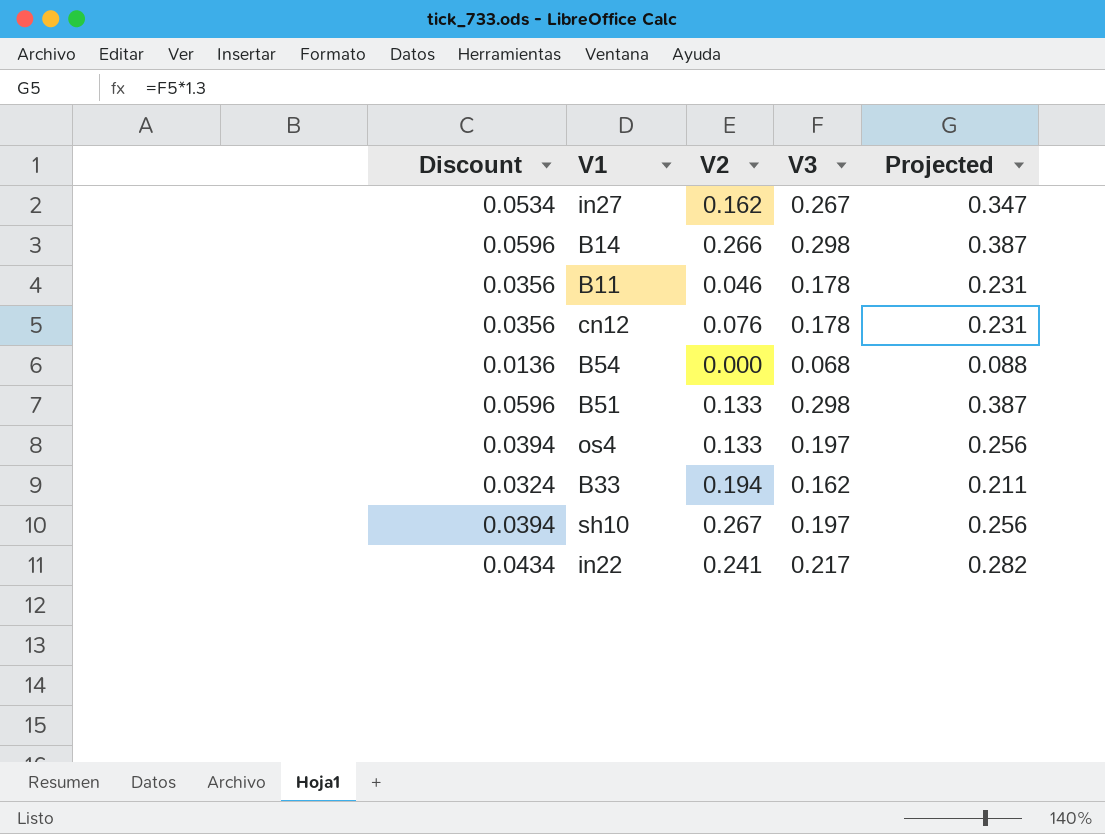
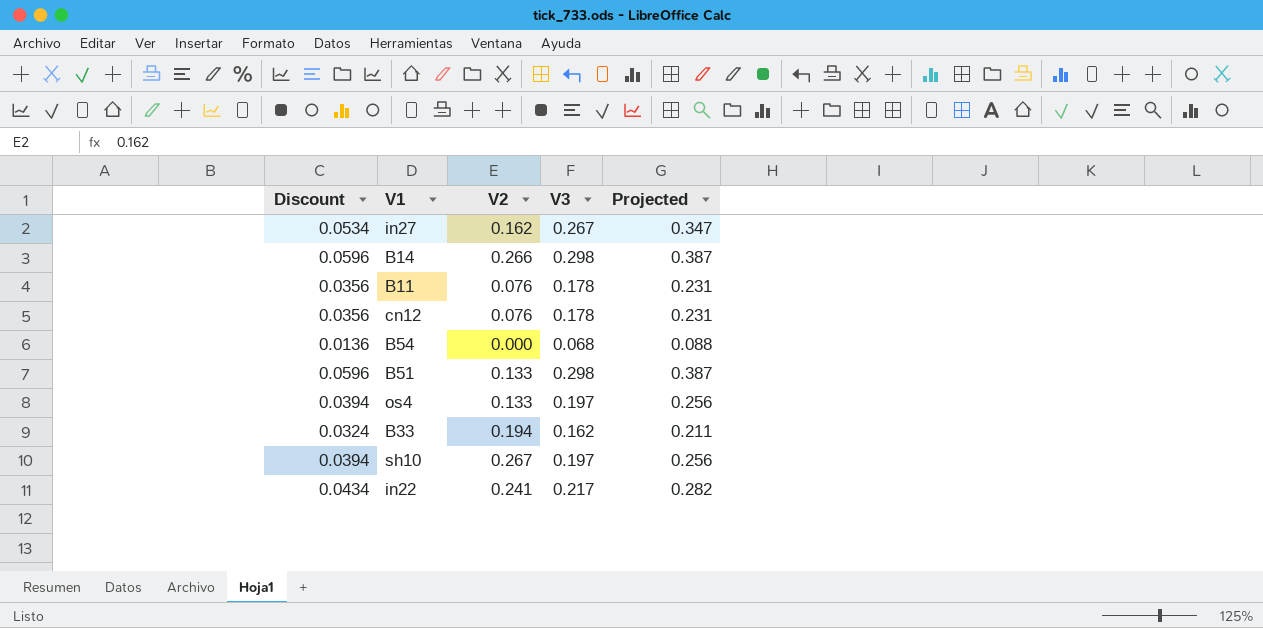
B11 | V2: 0.046 -> 0.076

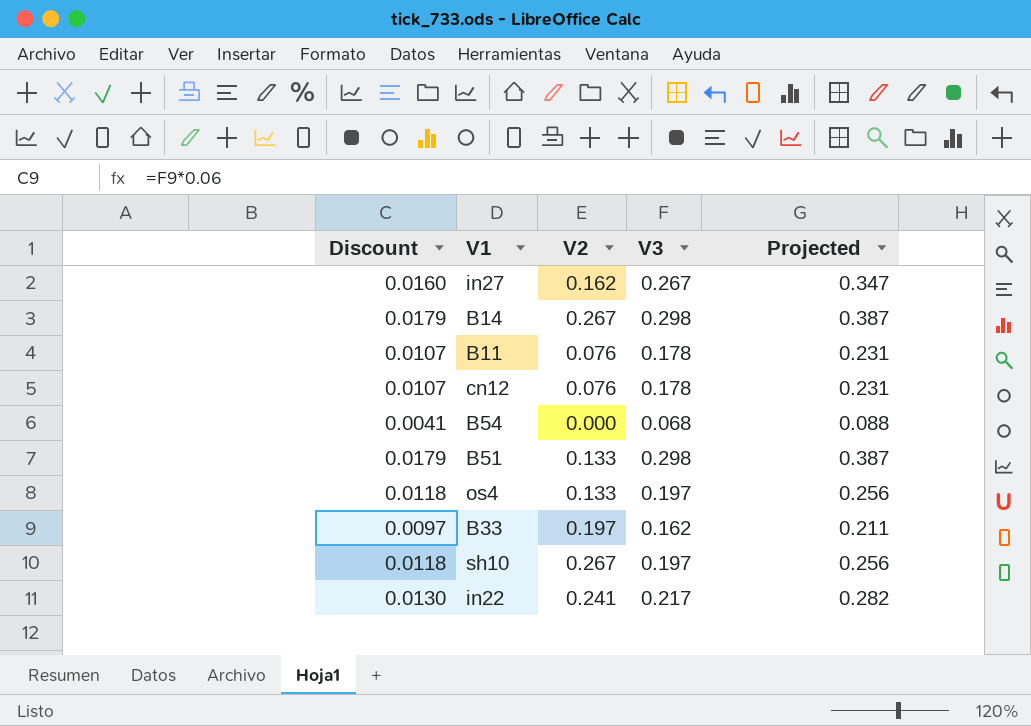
column Discount | formula: [V3] * 0.2 -> [V3] * 0.06
B14 | V2: 0.266 -> 0.267
B33 | V2: 0.194 -> 0.197

